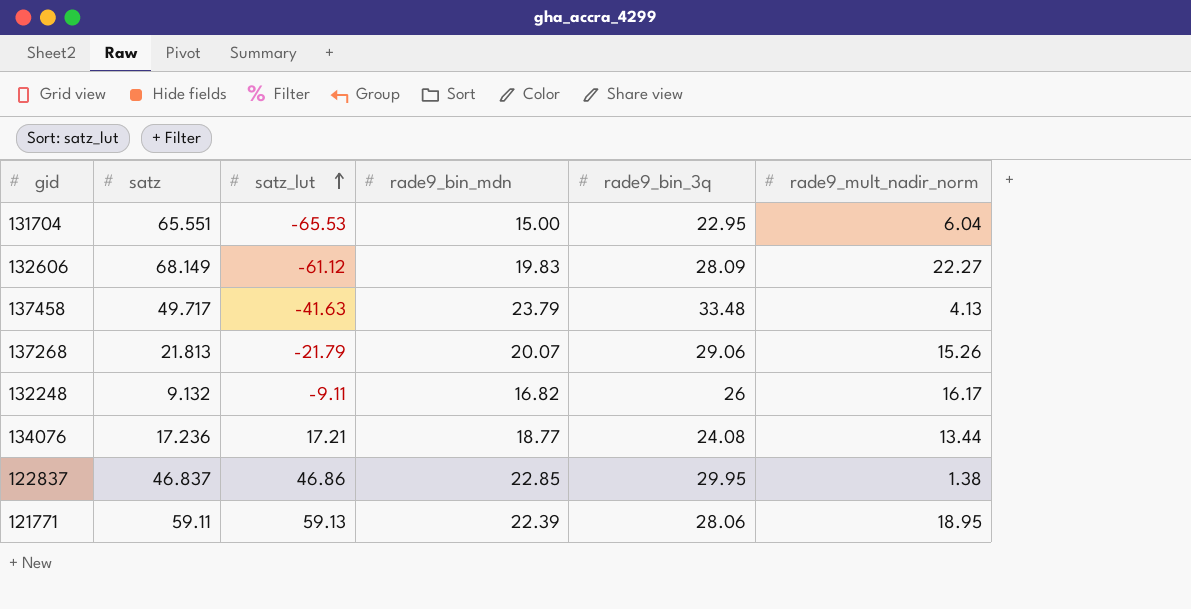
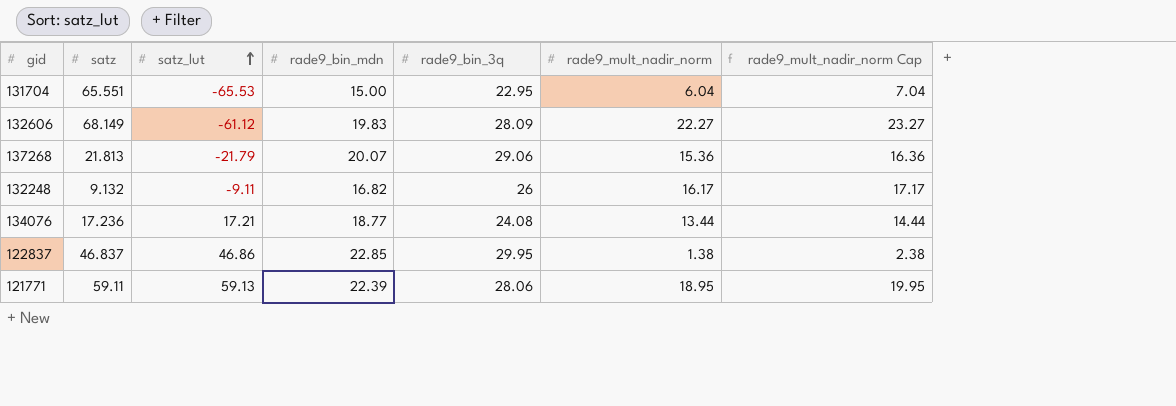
column rade9_mult_nadir_norm Cap | formula: none -> [rade9_mult_nadir_norm] + 1
row 137458: 49.717 | -41.63 | 23.79 | 33.48 | 4.13 -> none
137268 | rade9_mult_nadir_norm: 15.26 -> 15.36

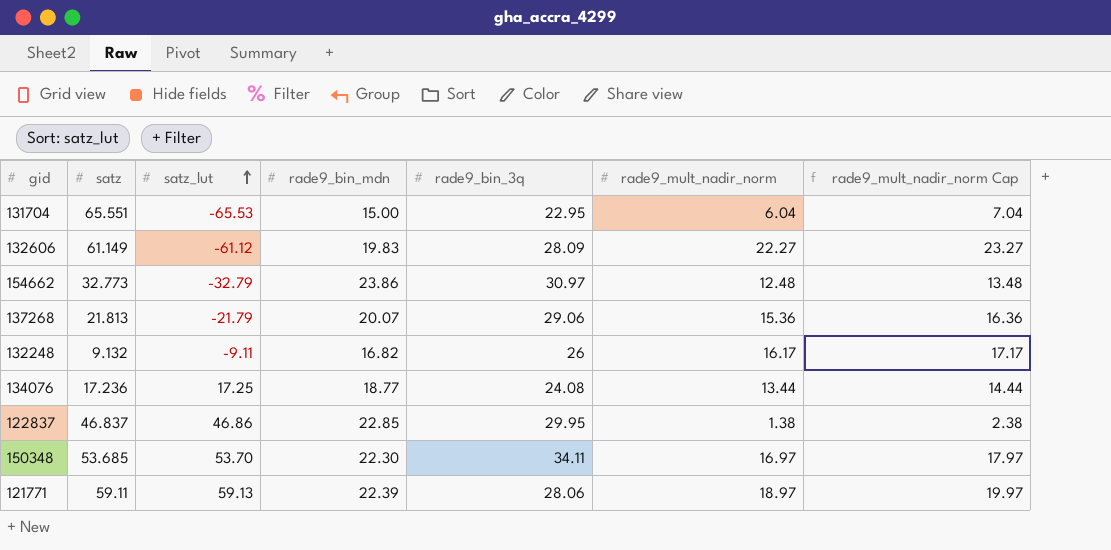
132606 | satz: 68.149 -> 61.149
row 154662: none -> 32.773 | -32.79 | 23.86 | 30.97 | 12.48 | 13.48
134076 | satz_lut: 17.21 -> 17.25
row 150348: none -> 53.685 | 53.70 | 22.30 | 34.11 | 16.97 | 17.97
121771 | rade9_mult_nadir_norm: 18.95 -> 18.97
121771 | rade9_mult_nadir_norm Cap: 19.95 -> 19.97

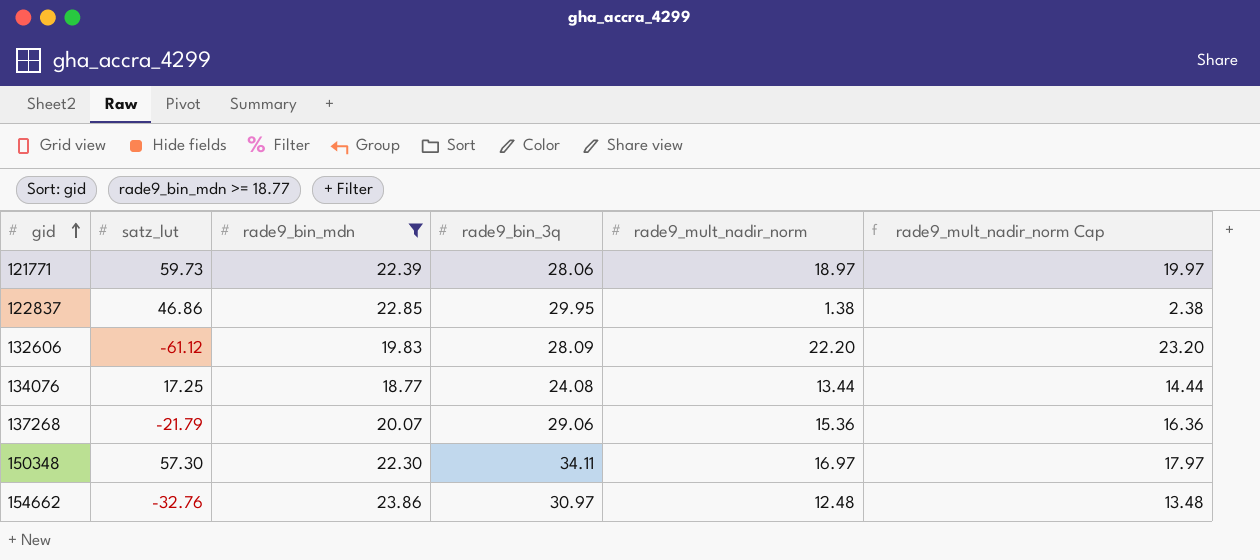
filter: none -> rade9_bin_mdn >= 18.77
row order: satz_lut ascending -> gid ascending
column satz | position: 2 -> none
121771 | satz_lut: 59.13 -> 59.73
132606 | rade9_mult_nadir_norm: 22.27 -> 22.20
132606 | rade9_mult_nadir_norm Cap: 23.27 -> 23.20
150348 | satz_lut: 53.70 -> 57.30
154662 | satz_lut: -32.79 -> -32.76

